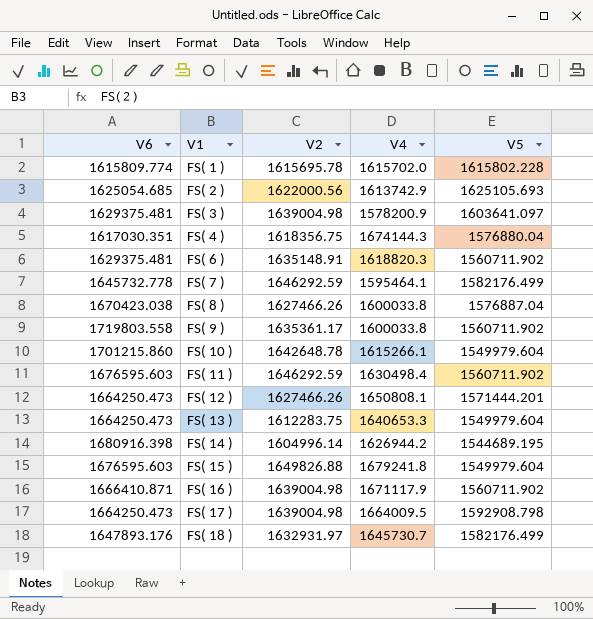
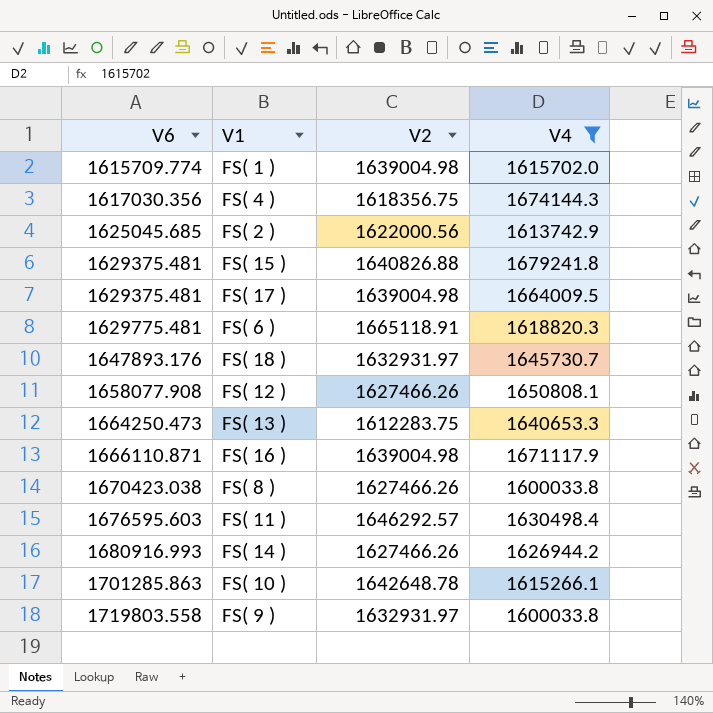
filter: none -> V4 >= 1600033.8
row order: V1 ascending -> V6 ascending
column V5 | position: 5 -> none
FS( 1 ) | V6: 1615809.774 -> 1615709.774
FS( 1 ) | V2: 1615695.78 -> 1639004.98
FS( 4 ) | V6: 1617030.351 -> 1617030.356
FS( 2 ) | V6: 1625054.685 -> 1625045.685
FS( 15 ) | V6: 1676595.603 -> 1629375.481
FS( 15 ) | V2: 1649826.88 -> 1640826.88
FS( 17 ) | V6: 1664250.473 -> 1629375.481
FS( 6 ) | V6: 1629375.481 -> 1629775.481
FS( 6 ) | V2: 1635148.91 -> 1665118.91
FS( 12 ) | V6: 1664250.473 -> 1658077.908
FS( 16 ) | V6: 1666410.871 -> 1666110.871
FS( 11 ) | V2: 1646292.59 -> 1646292.57
FS( 14 ) | V6: 1680916.398 -> 1680916.993
FS( 14 ) | V2: 1604996.14 -> 1627466.26
FS( 10 ) | V6: 1701215.860 -> 1701285.863
FS( 9 ) | V2: 1635361.17 -> 1632931.97

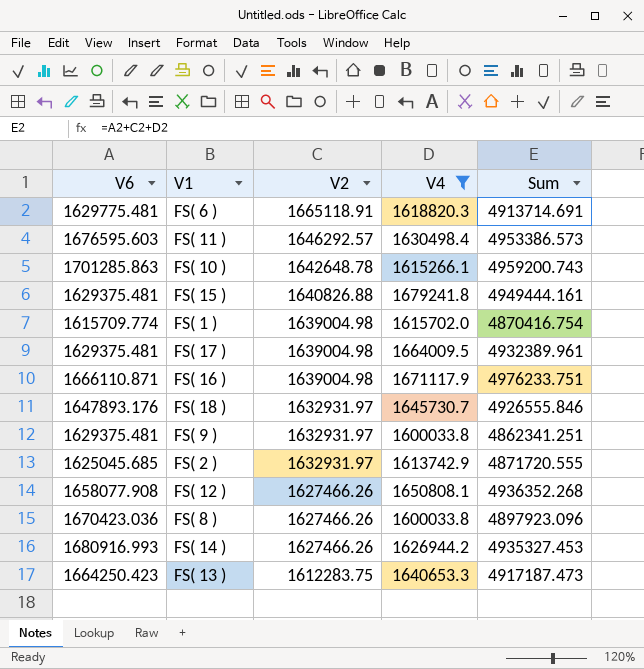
row order: V6 ascending -> V2 descending
column Sum | formula: none -> [V6] + [V2] + [V4]
row FS( 4 ): 1617030.356 | 1618356.75 | 1674144.3 -> none
FS( 9 ) | V6: 1719803.558 -> 1629375.481
FS( 2 ) | V2: 1622000.56 -> 1632931.97
FS( 8 ) | V6: 1670423.038 -> 1670423.036
FS( 13 ) | V6: 1664250.473 -> 1664250.423

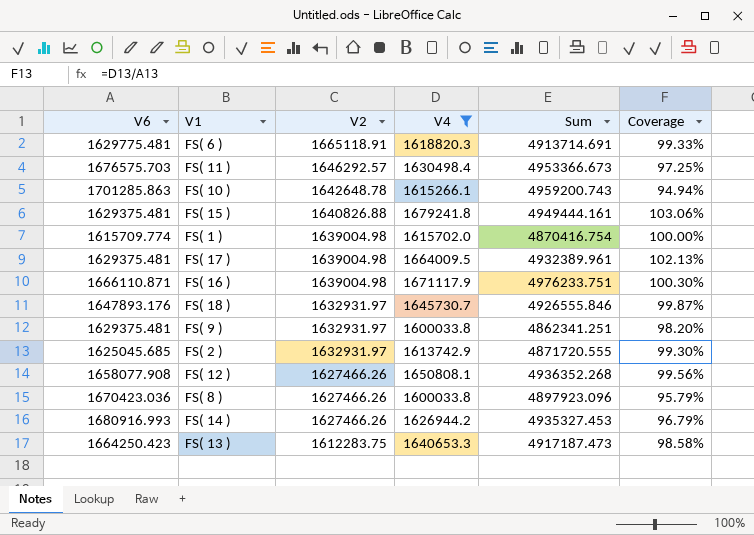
column Coverage | formula: none -> [V4] / [V6]
FS( 11 ) | V6: 1676595.603 -> 1676575.703
FS( 11 ) | Sum: 4953386.573 -> 4953366.673

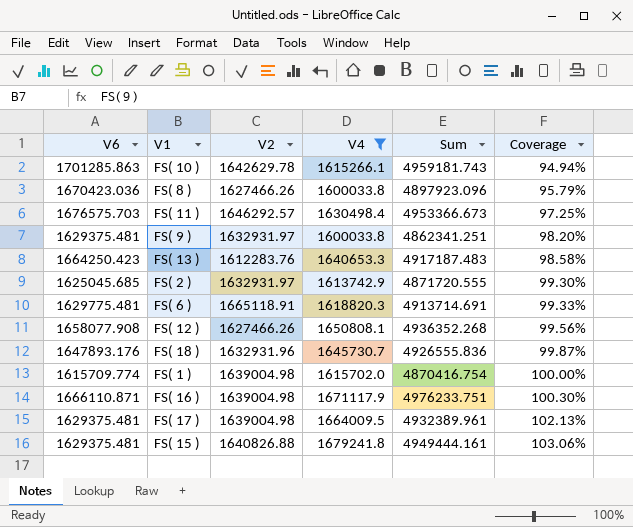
row order: V2 descending -> Coverage ascending
row FS( 14 ): 1680916.993 | 1627466.26 | 1626944.2 | 4935327.453 | 96.79% -> none
FS( 10 ) | V2: 1642648.78 -> 1642629.78
FS( 10 ) | Sum: 4959200.743 -> 4959181.743
FS( 13 ) | V2: 1612283.75 -> 1612283.76
FS( 13 ) | Sum: 4917187.473 -> 4917187.483
FS( 18 ) | V2: 1632931.97 -> 1632931.96
FS( 18 ) | Sum: 4926555.846 -> 4926555.836

